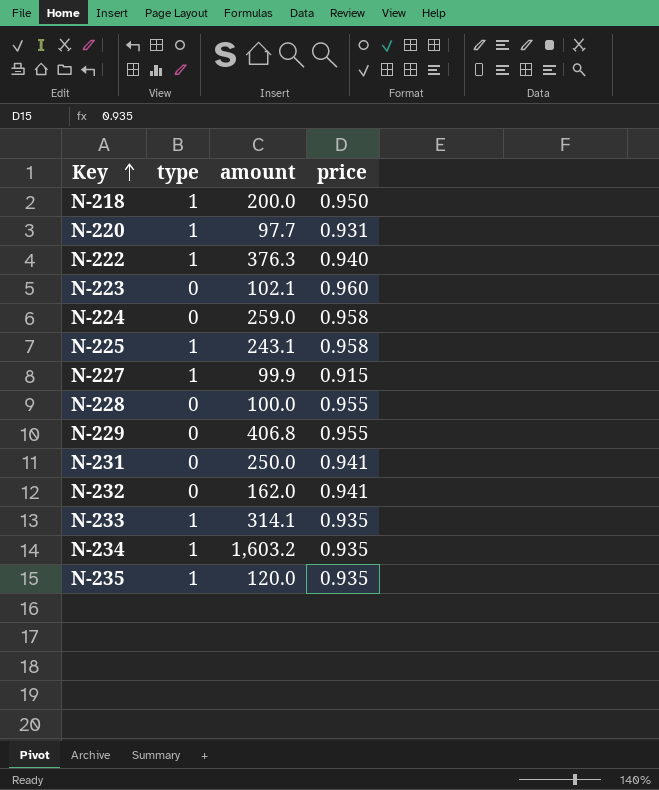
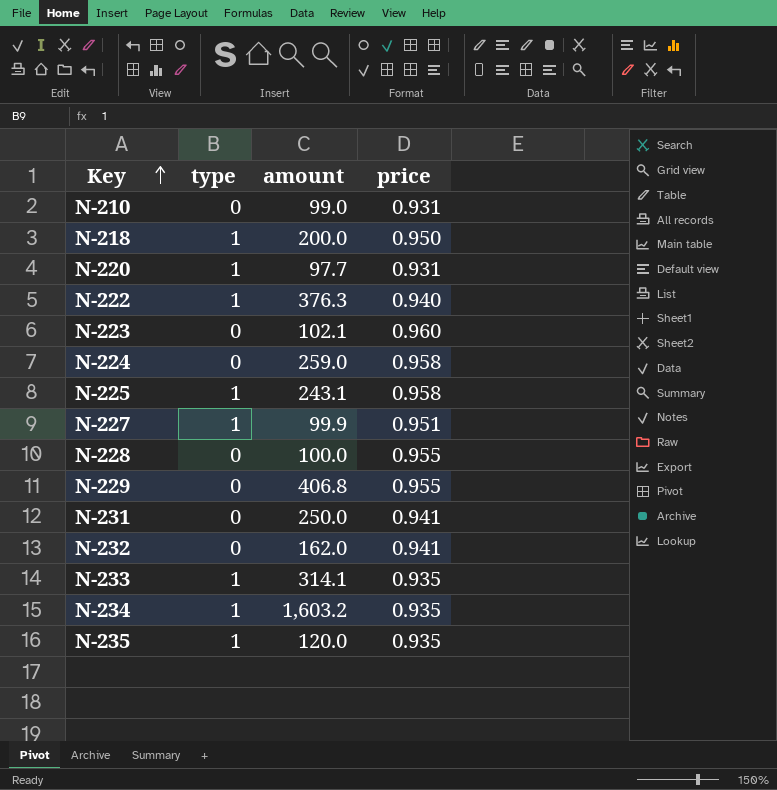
row N-210: none -> 0 | 99.0 | 0.931
N-227 | price: 0.915 -> 0.951

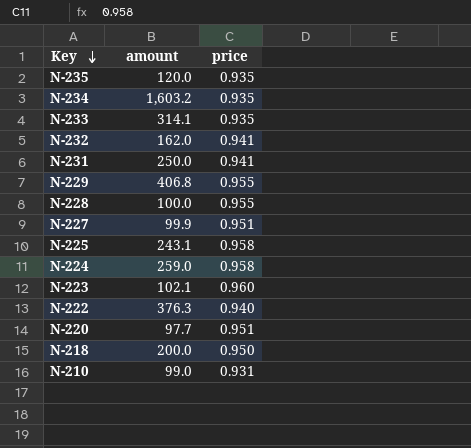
row order: Key ascending -> Key descending
column type | position: 2 -> none
N-220 | price: 0.931 -> 0.951

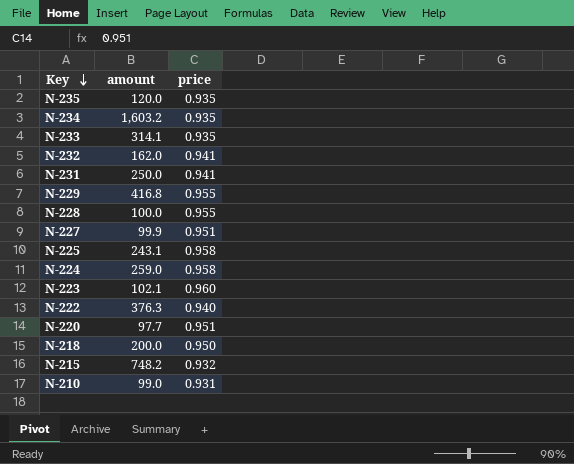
N-229 | amount: 406.8 -> 416.8
row N-215: none -> 748.2 | 0.932

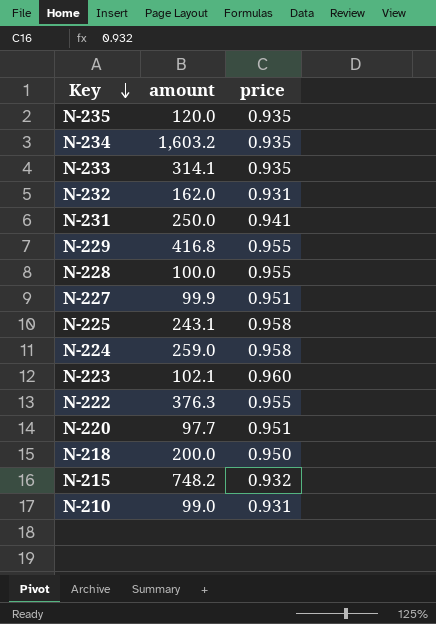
N-232 | price: 0.941 -> 0.931
N-222 | price: 0.940 -> 0.955

